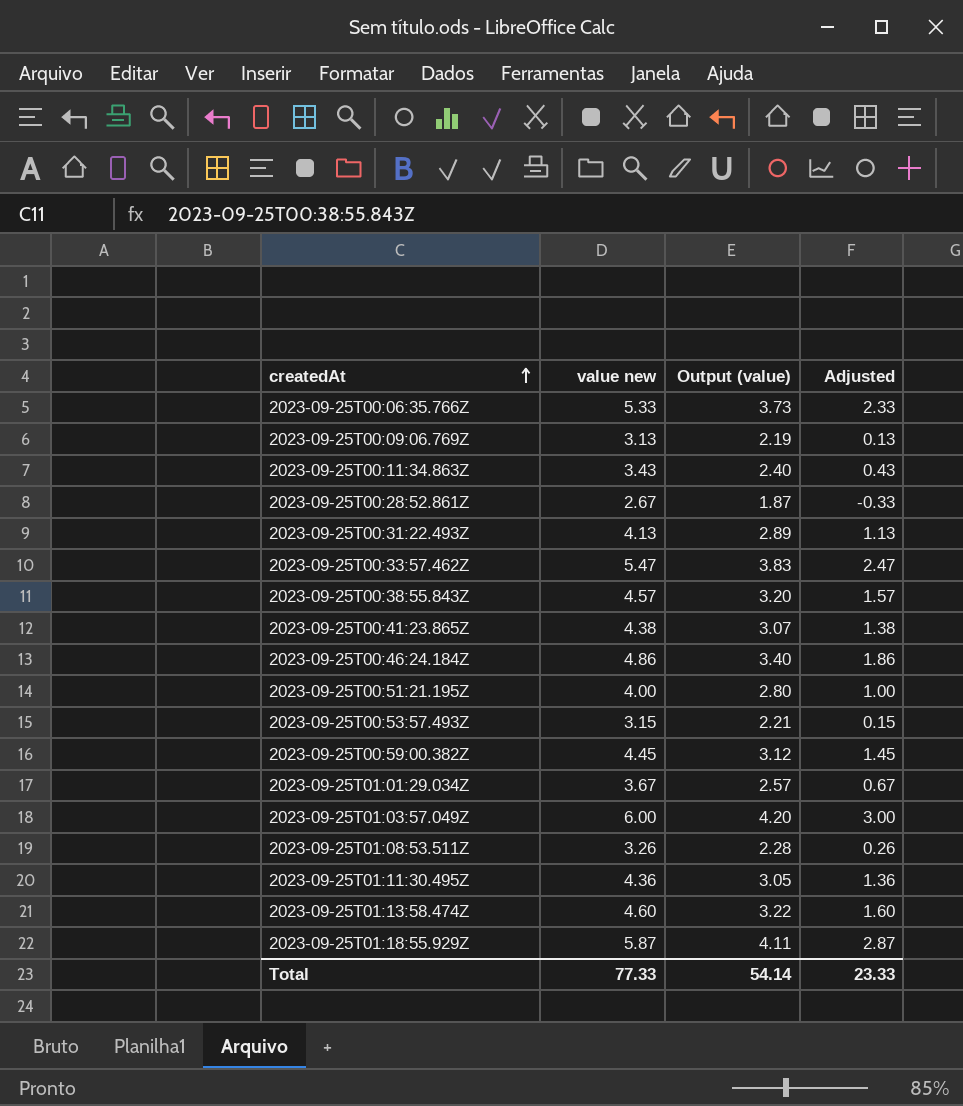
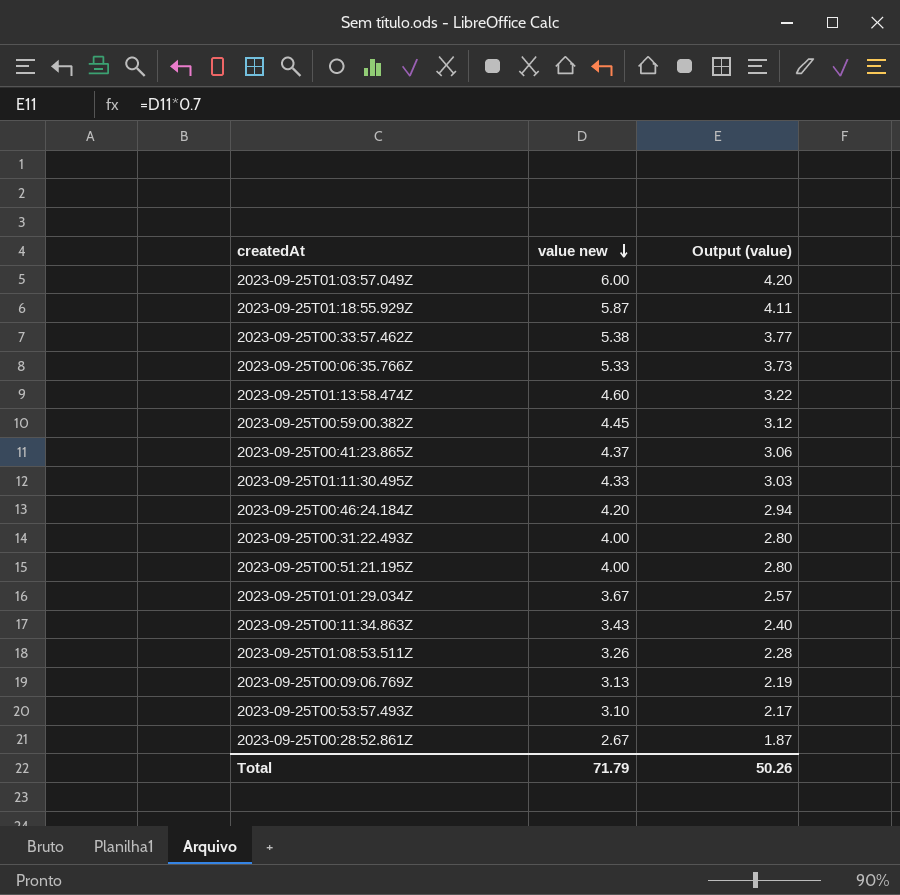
row order: createdAt ascending -> value new descending
column Adjusted | formula: [value new] - 3 -> none
row 2023-09-25T00:38:55.843Z: 4.57 | 3.20 | 1.57 -> none
2023-09-25T00:33:57.462Z | value new: 5.47 -> 5.38
2023-09-25T00:33:57.462Z | Output (value): 3.83 -> 3.77
2023-09-25T00:41:23.865Z | value new: 4.38 -> 4.37
2023-09-25T00:41:23.865Z | Output (value): 3.07 -> 3.06
2023-09-25T01:11:30.495Z | value new: 4.36 -> 4.33
2023-09-25T01:11:30.495Z | Output (value): 3.05 -> 3.03
2023-09-25T00:46:24.184Z | value new: 4.86 -> 4.20
2023-09-25T00:46:24.184Z | Output (value): 3.40 -> 2.94
2023-09-25T00:31:22.493Z | value new: 4.13 -> 4.00
2023-09-25T00:31:22.493Z | Output (value): 2.89 -> 2.80
2023-09-25T00:53:57.493Z | value new: 3.15 -> 3.10
2023-09-25T00:53:57.493Z | Output (value): 2.21 -> 2.17
Total | value new: 77.33 -> 71.79
Total | Output (value): 54.14 -> 50.26

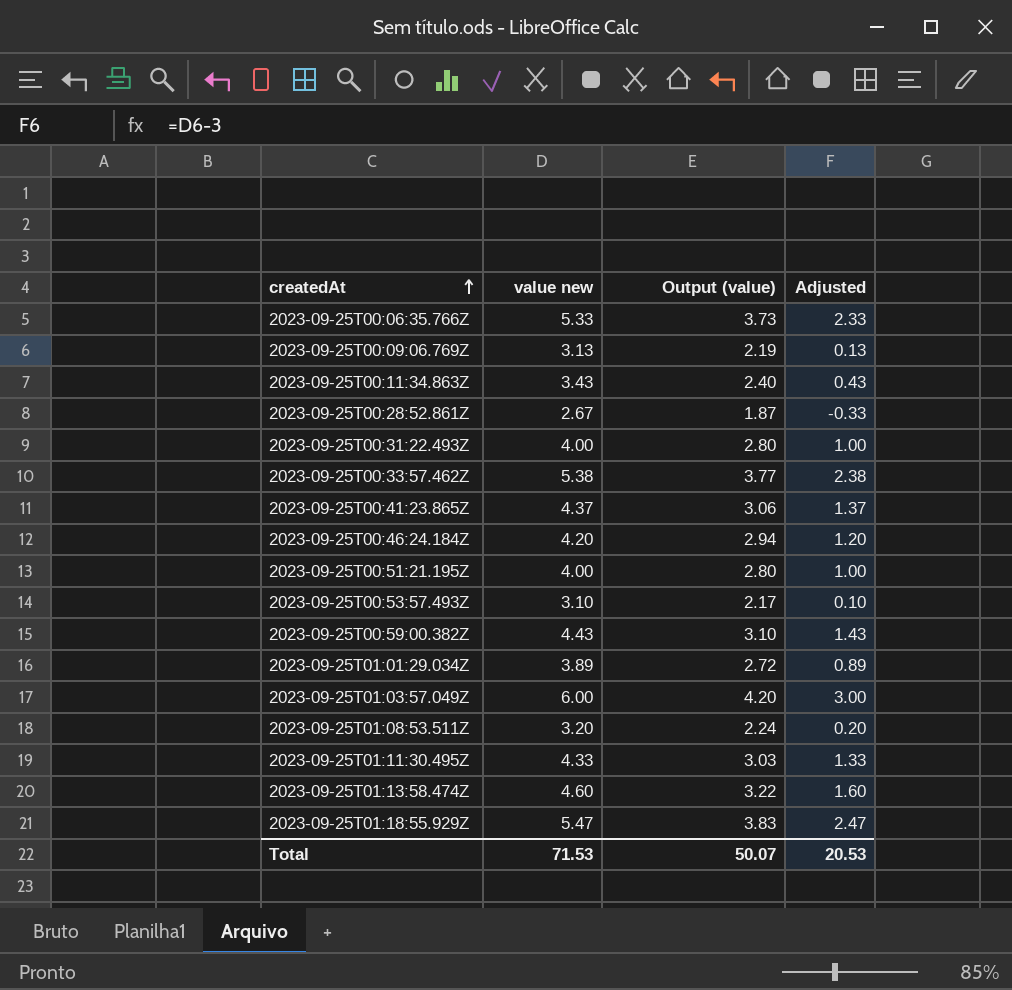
row order: value new descending -> createdAt ascending
column Adjusted | formula: none -> [value new] - 3
2023-09-25T00:59:00.382Z | value new: 4.45 -> 4.43
2023-09-25T00:59:00.382Z | Output (value): 3.12 -> 3.10
2023-09-25T01:01:29.034Z | value new: 3.67 -> 3.89
2023-09-25T01:01:29.034Z | Output (value): 2.57 -> 2.72
2023-09-25T01:08:53.511Z | value new: 3.26 -> 3.20
2023-09-25T01:08:53.511Z | Output (value): 2.28 -> 2.24
2023-09-25T01:18:55.929Z | value new: 5.87 -> 5.47
2023-09-25T01:18:55.929Z | Output (value): 4.11 -> 3.83
Total | value new: 71.79 -> 71.53
Total | Output (value): 50.26 -> 50.07

